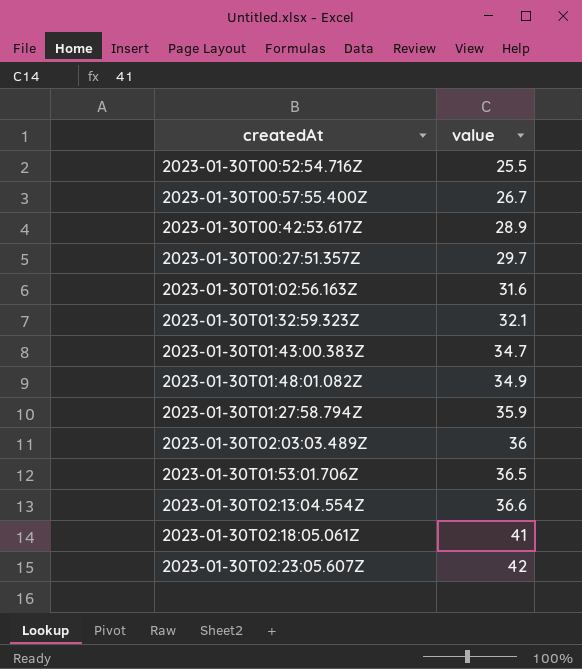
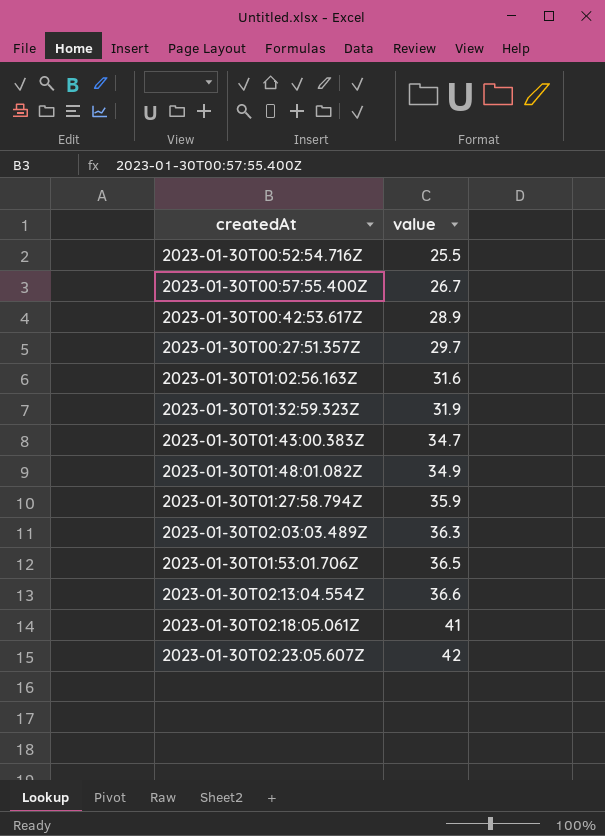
2023-01-30T01:32:59.323Z | value: 32.1 -> 31.9
2023-01-30T02:03:03.489Z | value: 36 -> 36.3

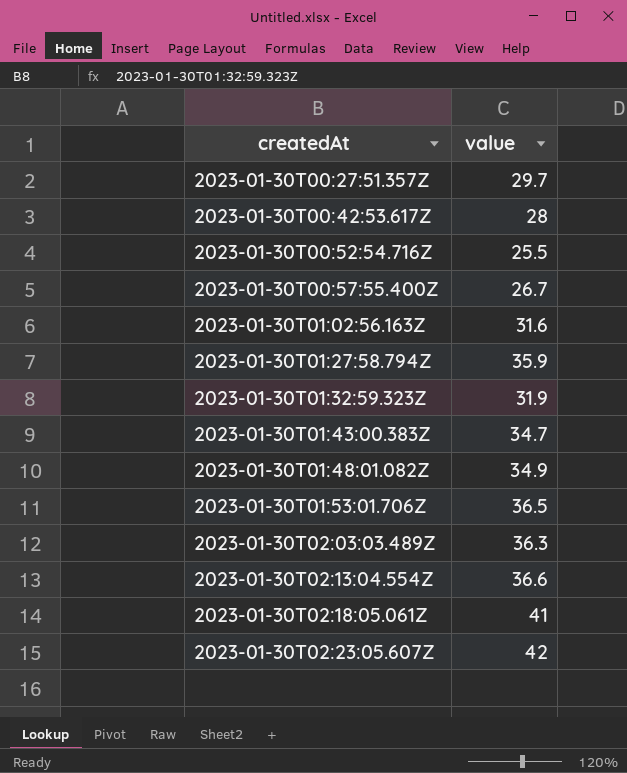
row order: value ascending -> createdAt ascending
2023-01-30T00:42:53.617Z | value: 28.9 -> 28

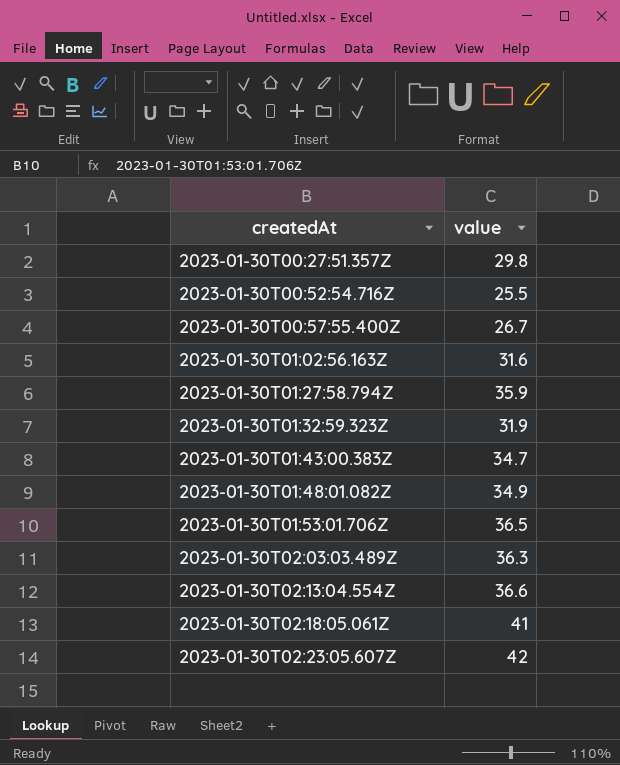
row 2023-01-30T00:42:53.617Z: 28 -> none
2023-01-30T00:27:51.357Z | value: 29.7 -> 29.8

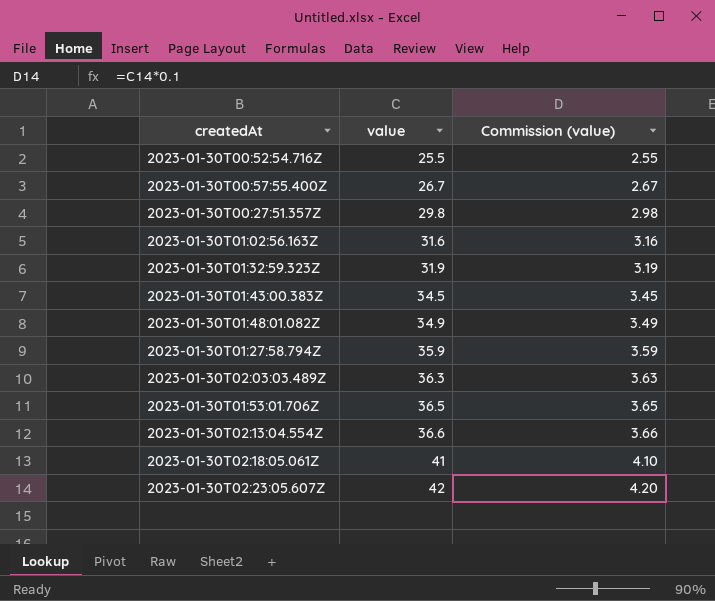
row order: createdAt ascending -> value ascending
column Commission (value) | formula: none -> [value] * 0.1
2023-01-30T01:43:00.383Z | value: 34.7 -> 34.5

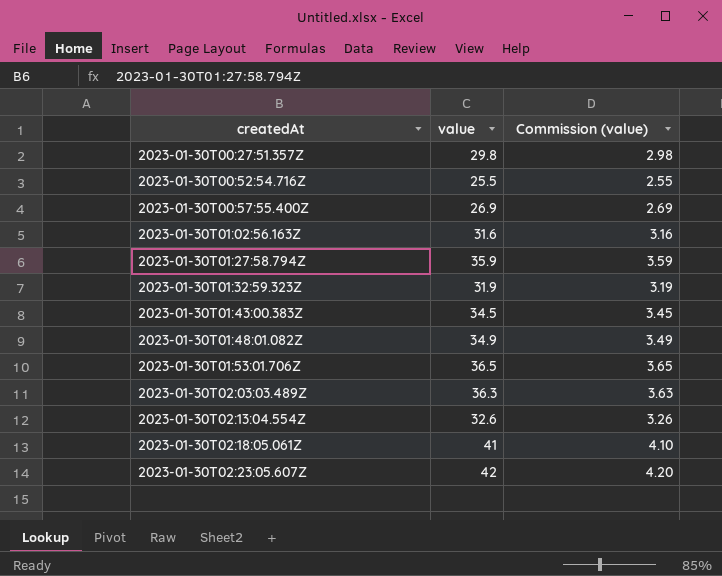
row order: value ascending -> createdAt ascending
2023-01-30T00:57:55.400Z | value: 26.7 -> 26.9
2023-01-30T00:57:55.400Z | Commission (value): 2.67 -> 2.69
2023-01-30T02:13:04.554Z | value: 36.6 -> 32.6
2023-01-30T02:13:04.554Z | Commission (value): 3.66 -> 3.26

